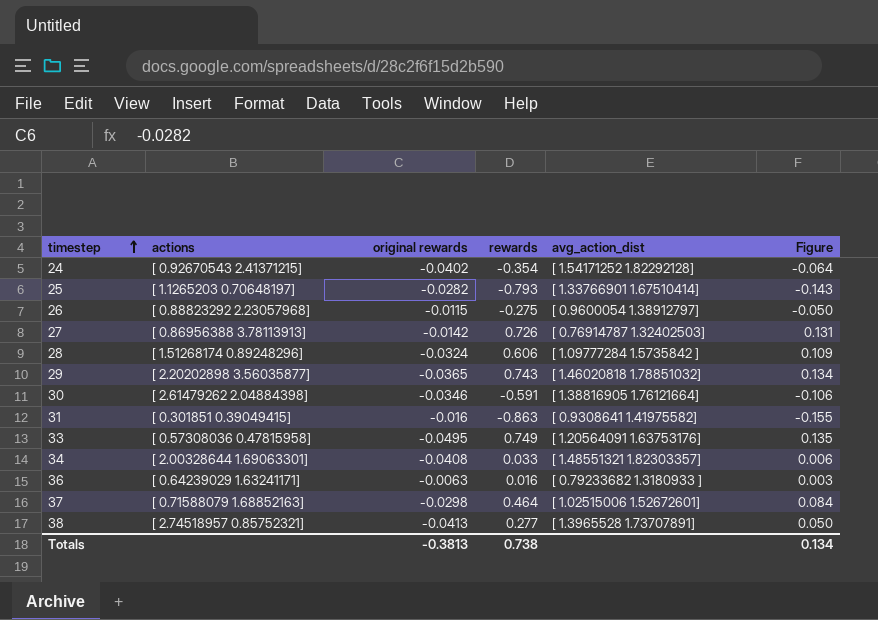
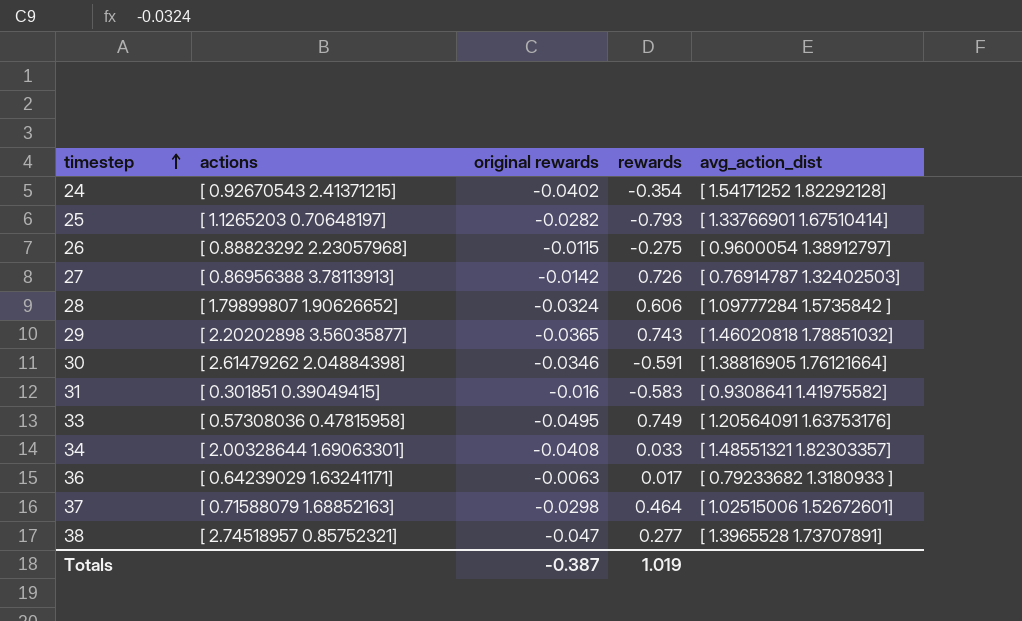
column Figure | formula: [rewards] * 0.18 -> none
28 | actions: [ 1.51268174 0.89248296] -> [ 1.79899807 1.90626652]
31 | rewards: -0.863 -> -0.583
36 | rewards: 0.016 -> 0.017
38 | original rewards: -0.0413 -> -0.047
Totals | original rewards: -0.3813 -> -0.387
Totals | rewards: 0.738 -> 1.019

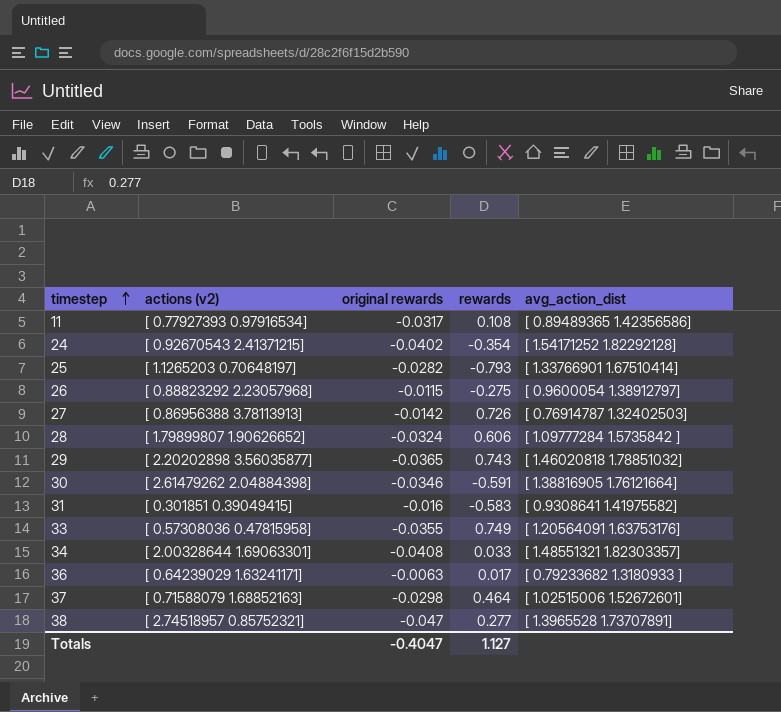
column name: actions -> actions (v2)
row 11: none -> [ 0.77927393 0.97916534] | -0.0317 | 0.108 | [ 0.89489365 1.42356586]
33 | original rewards: -0.0495 -> -0.0355
Totals | original rewards: -0.387 -> -0.4047
Totals | rewards: 1.019 -> 1.127

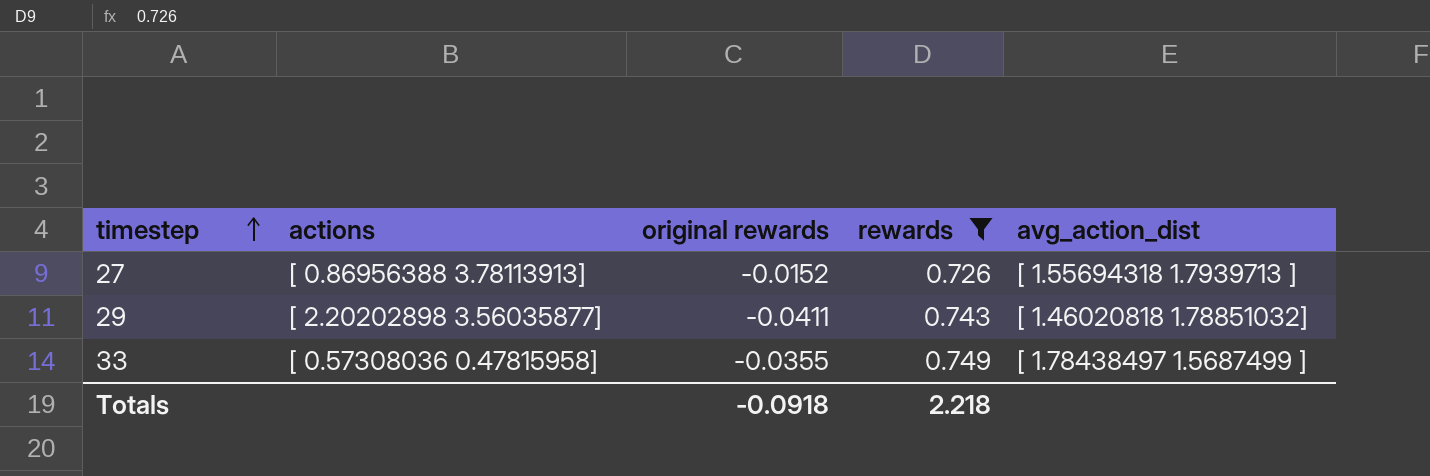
filter: none -> rewards >= 0.726
column name: actions (v2) -> actions
27 | original rewards: -0.0142 -> -0.0152
27 | avg_action_dist: [ 0.76914787 1.32402503] -> [ 1.55694318 1.7939713 ]
29 | original rewards: -0.0365 -> -0.0411
33 | avg_action_dist: [ 1.20564091 1.63753176] -> [ 1.78438497 1.5687499 ]
Totals | original rewards: -0.4047 -> -0.0918
Totals | rewards: 1.127 -> 2.218

